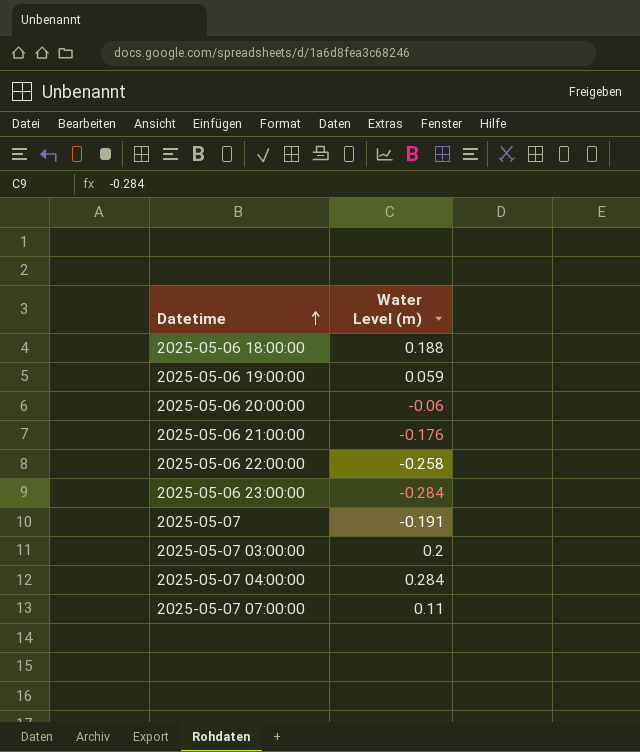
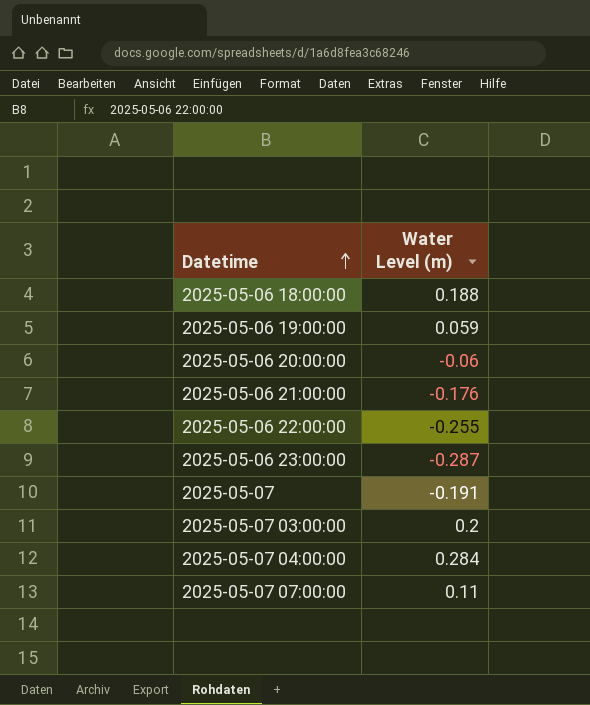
2025-05-06 22:00:00 | Water Level (m): -0.258 -> -0.255
2025-05-06 23:00:00 | Water Level (m): -0.284 -> -0.287

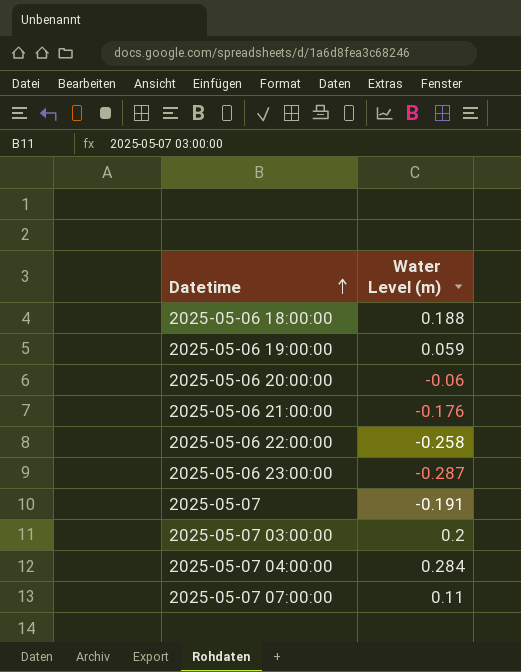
2025-05-06 22:00:00 | Water Level (m): -0.255 -> -0.258

